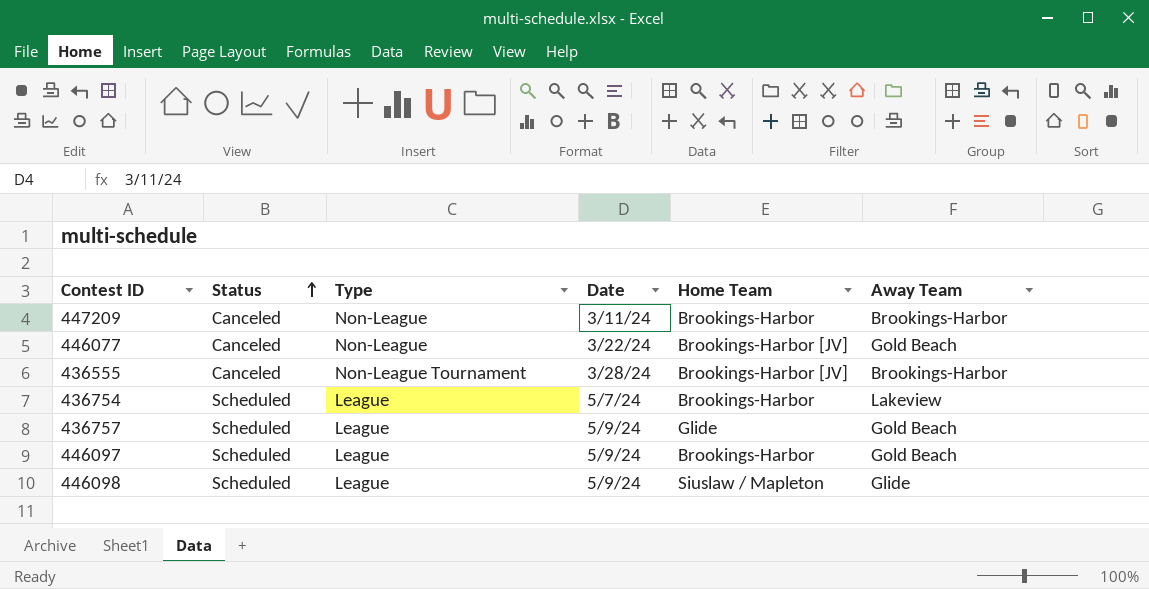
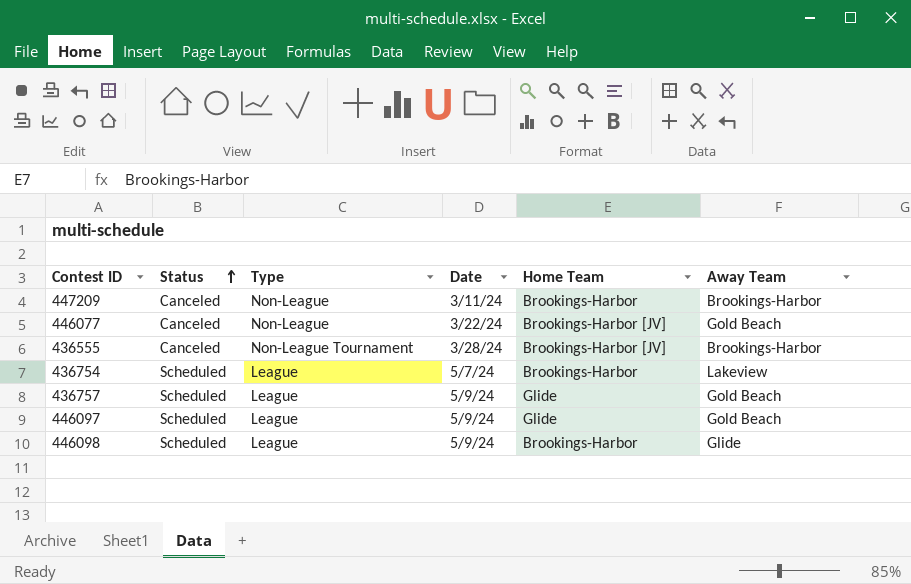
446097 | Home Team: Brookings-Harbor -> Glide
446098 | Home Team: Siuslaw / Mapleton -> Brookings-Harbor

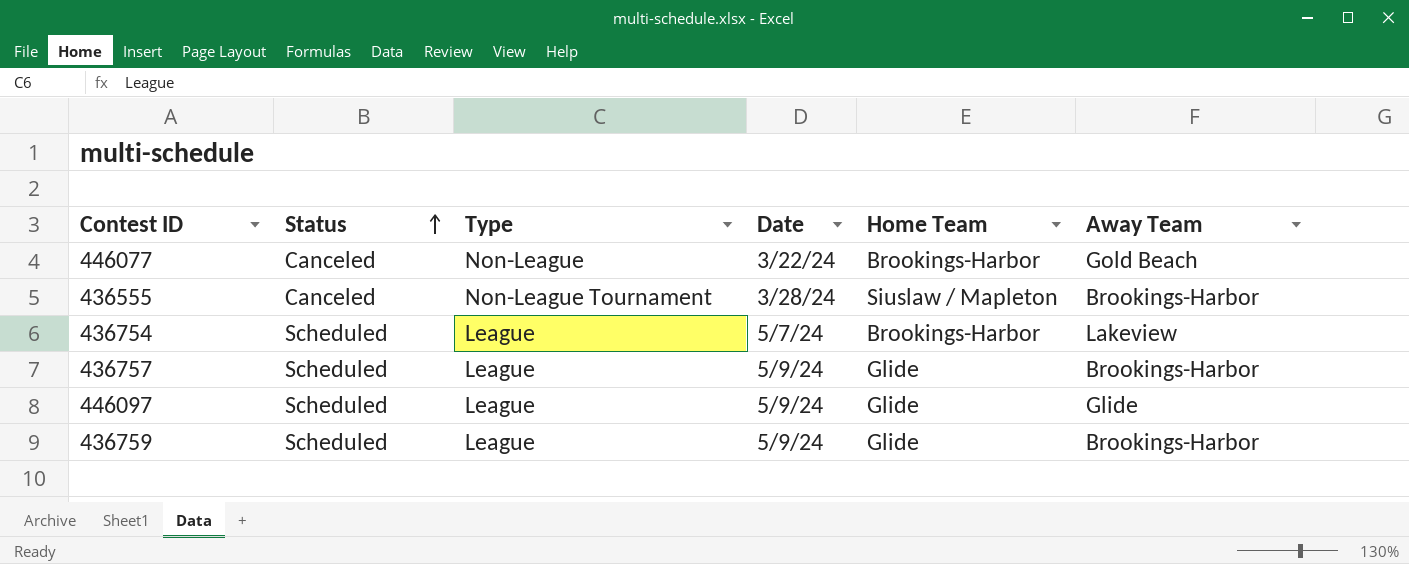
row 447209: Canceled | Non-League | 3/11/24 | Brookings-Harbor | Brookings-Harbor -> none
row 446098: Scheduled | League | 5/9/24 | Brookings-Harbor | Glide -> none
446077 | Home Team: Brookings-Harbor [JV] -> Brookings-Harbor
436555 | Home Team: Brookings-Harbor [JV] -> Siuslaw / Mapleton
436757 | Away Team: Gold Beach -> Brookings-Harbor
446097 | Away Team: Gold Beach -> Glide
row 436759: none -> Scheduled | League | 5/9/24 | Glide | Brookings-Harbor

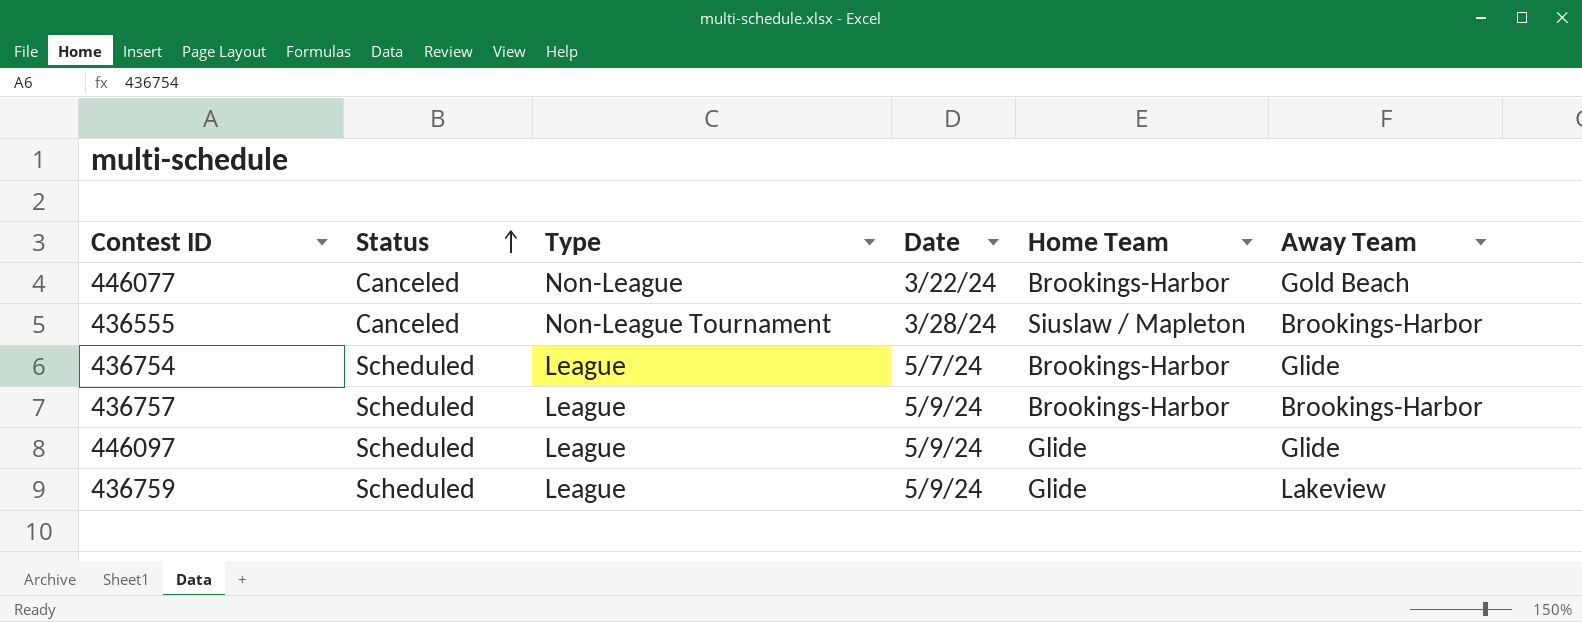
436754 | Away Team: Lakeview -> Glide
436757 | Home Team: Glide -> Brookings-Harbor
436759 | Away Team: Brookings-Harbor -> Lakeview

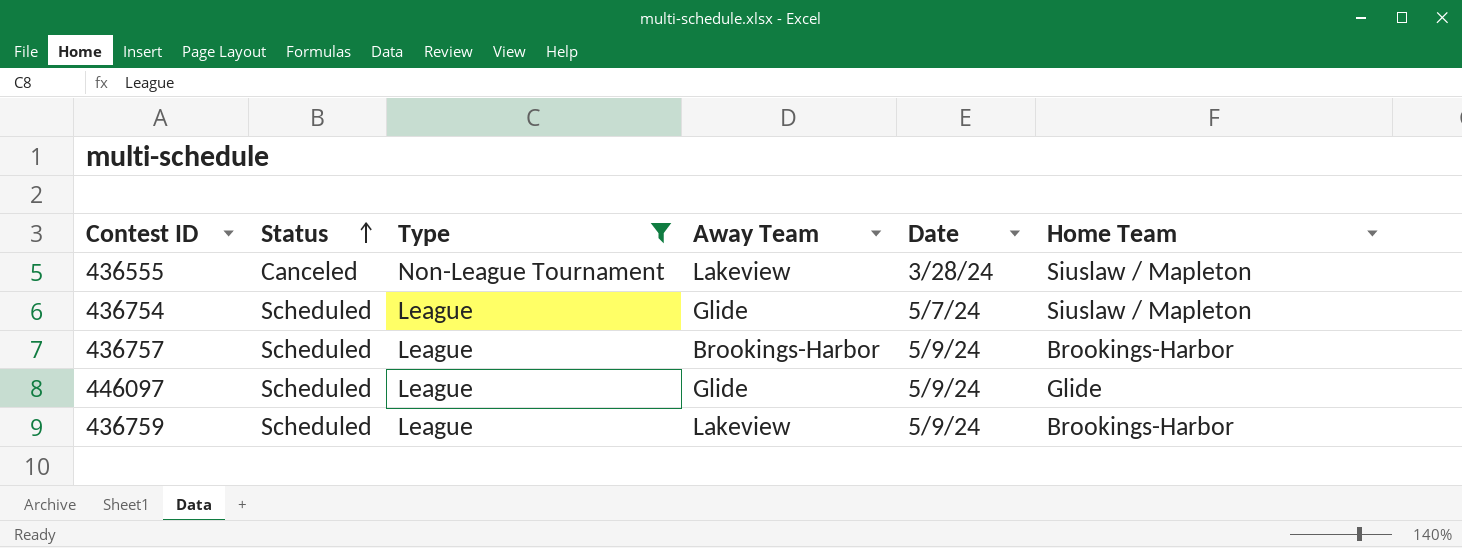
filter: none -> Type != Non-League
column Away Team | position: 6 -> 4
436555 | Away Team: Brookings-Harbor -> Lakeview
436754 | Home Team: Brookings-Harbor -> Siuslaw / Mapleton
436759 | Home Team: Glide -> Brookings-Harbor

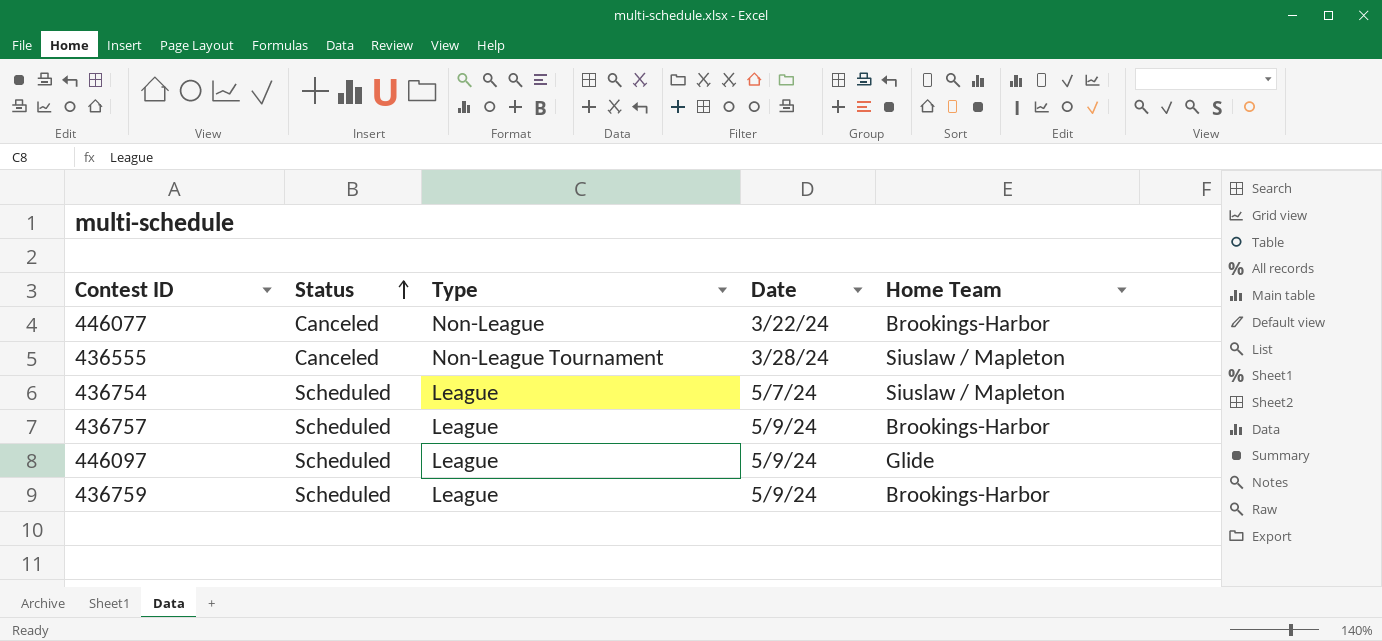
filter: Type != Non-League -> none
column Away Team | position: 4 -> none

